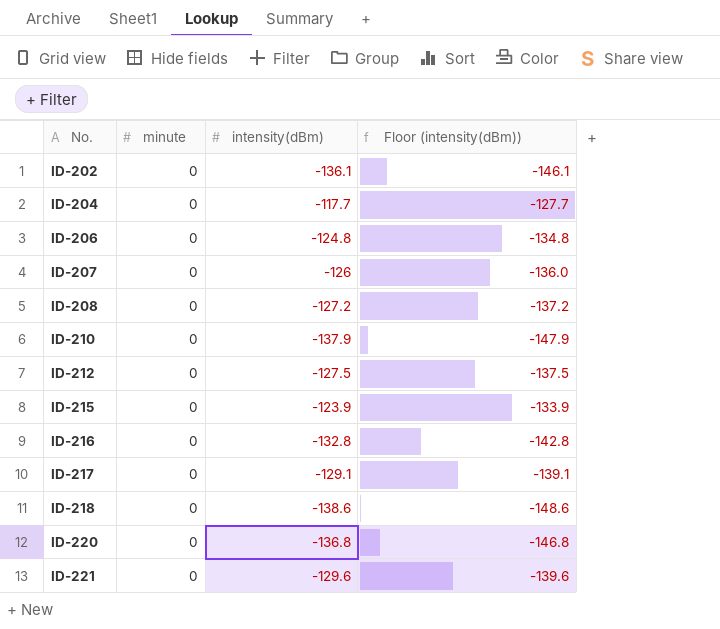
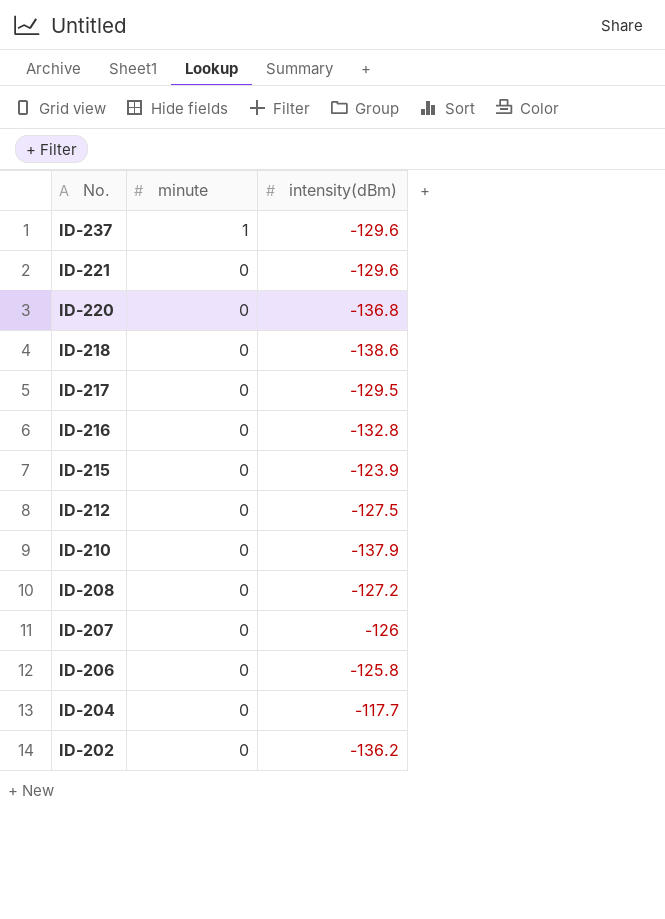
row order: No. ascending -> No. descending
column Floor (intensity(dBm)) | formula: [intensity(dBm)] - 10 -> none
row ID-237: none -> 1 | -129.6
ID-217 | intensity(dBm): -129.1 -> -129.5
ID-206 | intensity(dBm): -124.8 -> -125.8
ID-202 | intensity(dBm): -136.1 -> -136.2

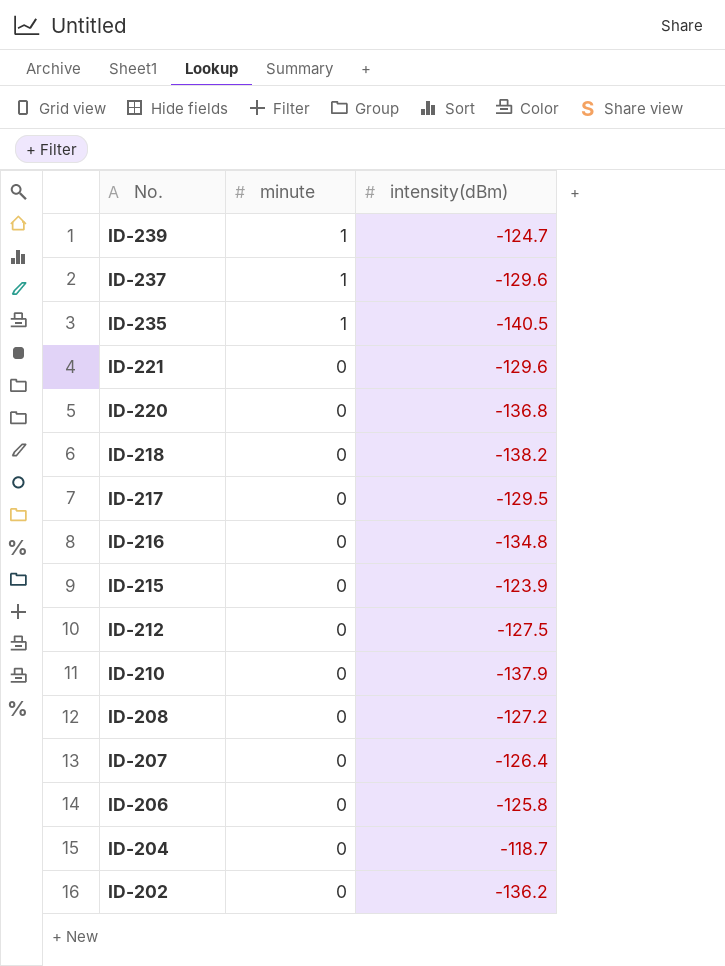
row ID-239: none -> 1 | -124.7
row ID-235: none -> 1 | -140.5
ID-218 | intensity(dBm): -138.6 -> -138.2
ID-216 | intensity(dBm): -132.8 -> -134.8
ID-207 | intensity(dBm): -126 -> -126.4
ID-204 | intensity(dBm): -117.7 -> -118.7

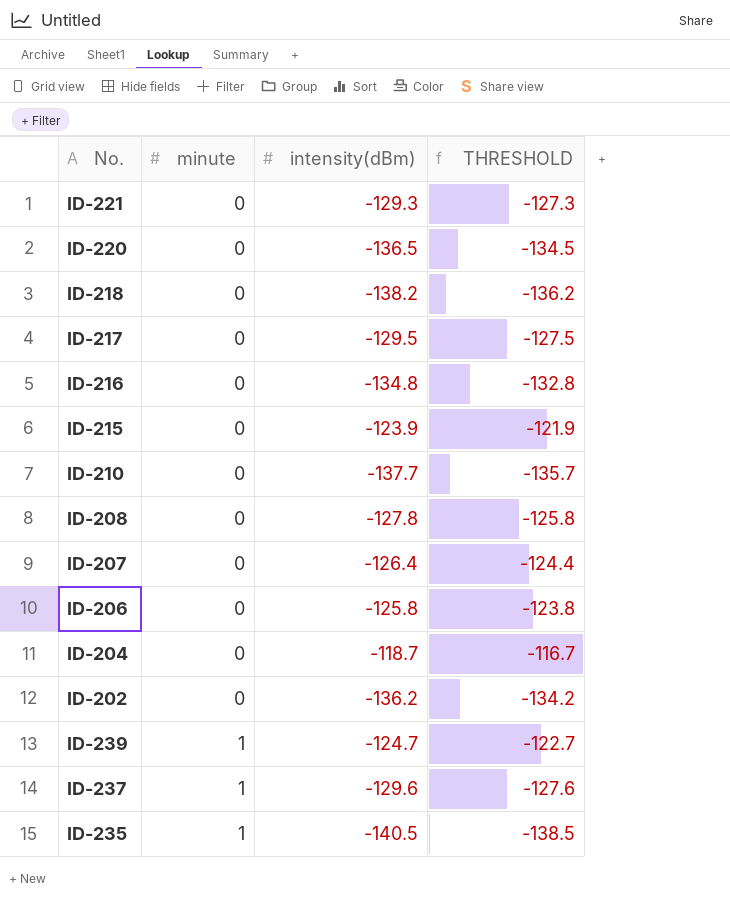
row order: No. descending -> minute ascending
column THRESHOLD | formula: none -> [intensity(dBm)] + 2
row ID-212: 0 | -127.5 -> none
ID-221 | intensity(dBm): -129.6 -> -129.3
ID-220 | intensity(dBm): -136.8 -> -136.5
ID-210 | intensity(dBm): -137.9 -> -137.7
ID-208 | intensity(dBm): -127.2 -> -127.8

